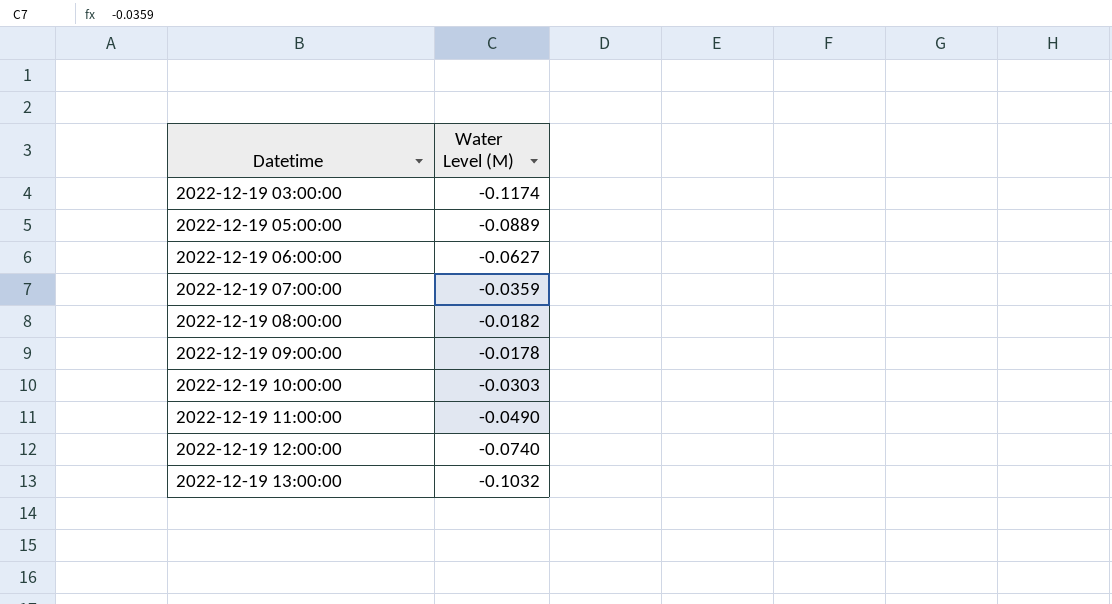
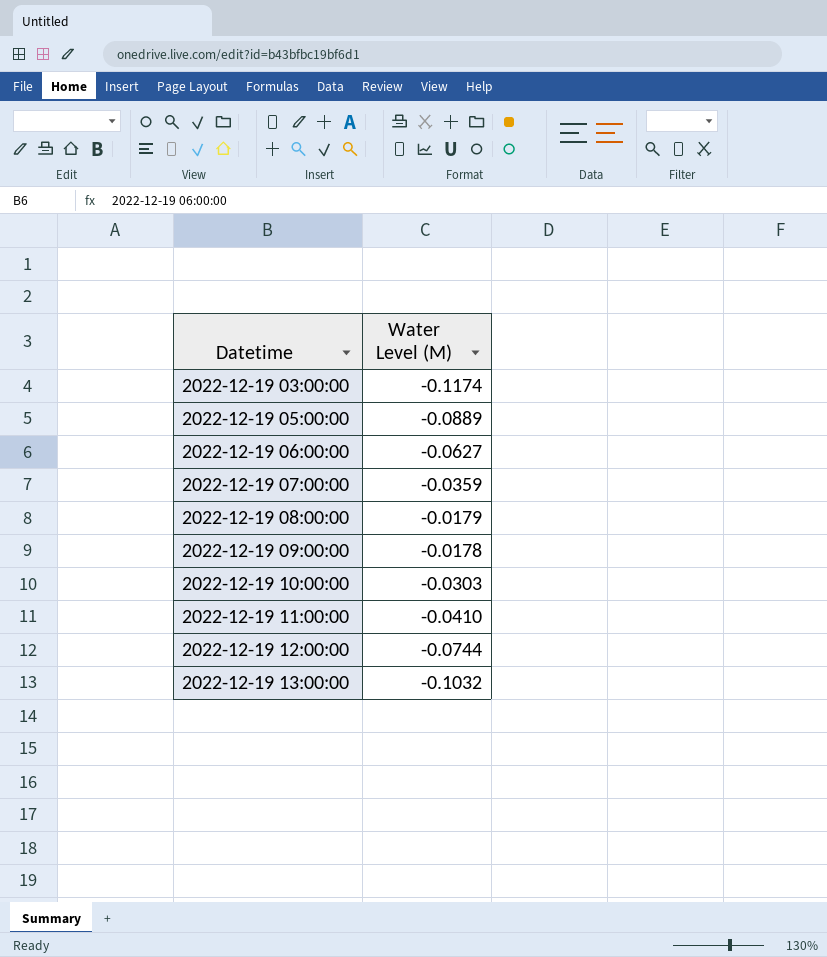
2022-12-19 08:00:00 | Water Level (M): -0.0182 -> -0.0179
2022-12-19 11:00:00 | Water Level (M): -0.0490 -> -0.0410
2022-12-19 12:00:00 | Water Level (M): -0.0740 -> -0.0744

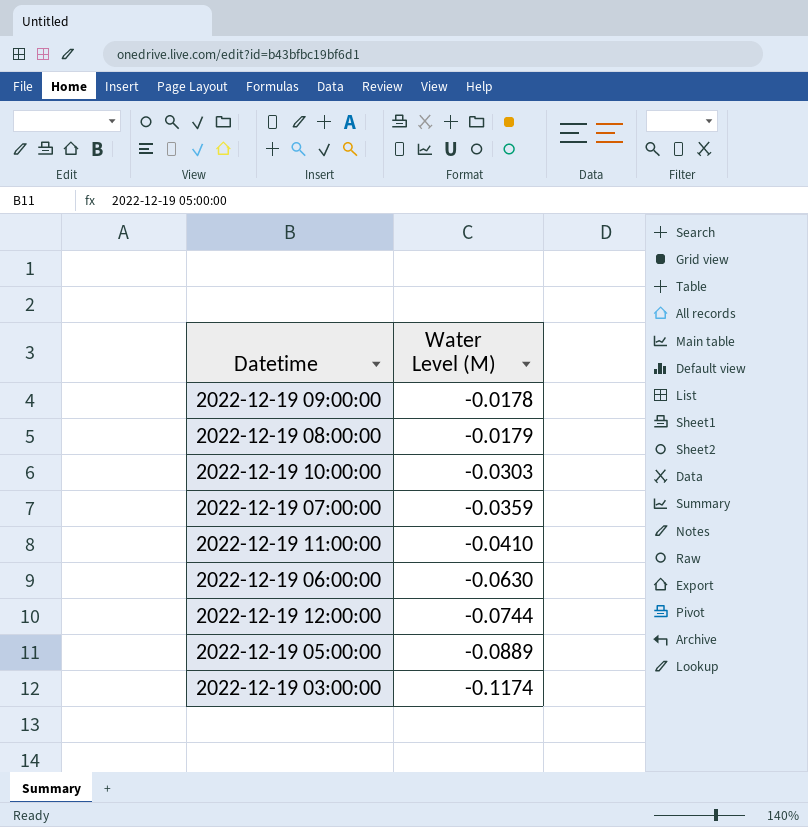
row order: Datetime ascending -> Water Level (M) descending
row 2022-12-19 13:00:00: -0.1032 -> none
2022-12-19 06:00:00 | Water Level (M): -0.0627 -> -0.0630

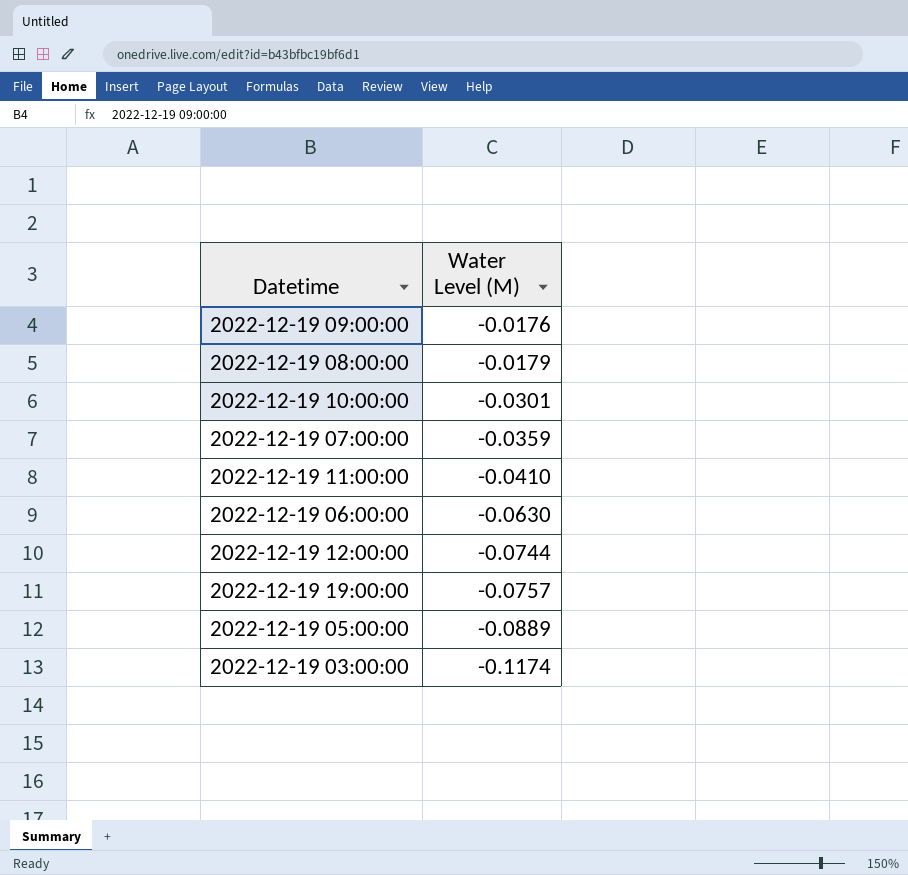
2022-12-19 09:00:00 | Water Level (M): -0.0178 -> -0.0176
2022-12-19 10:00:00 | Water Level (M): -0.0303 -> -0.0301
row 2022-12-19 19:00:00: none -> -0.0757

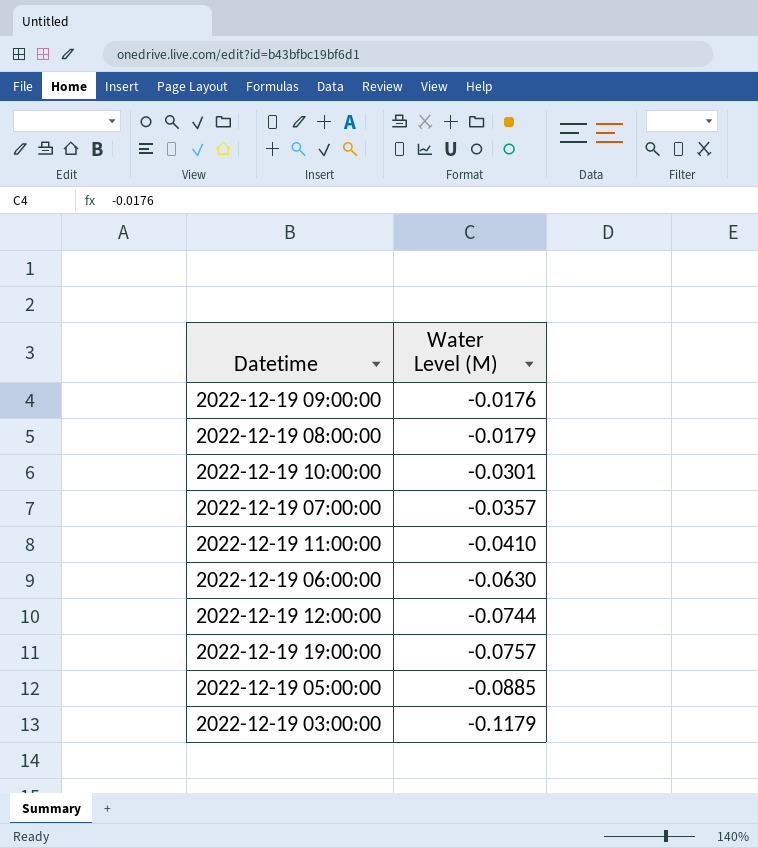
2022-12-19 07:00:00 | Water Level (M): -0.0359 -> -0.0357
2022-12-19 05:00:00 | Water Level (M): -0.0889 -> -0.0885
2022-12-19 03:00:00 | Water Level (M): -0.1174 -> -0.1179

